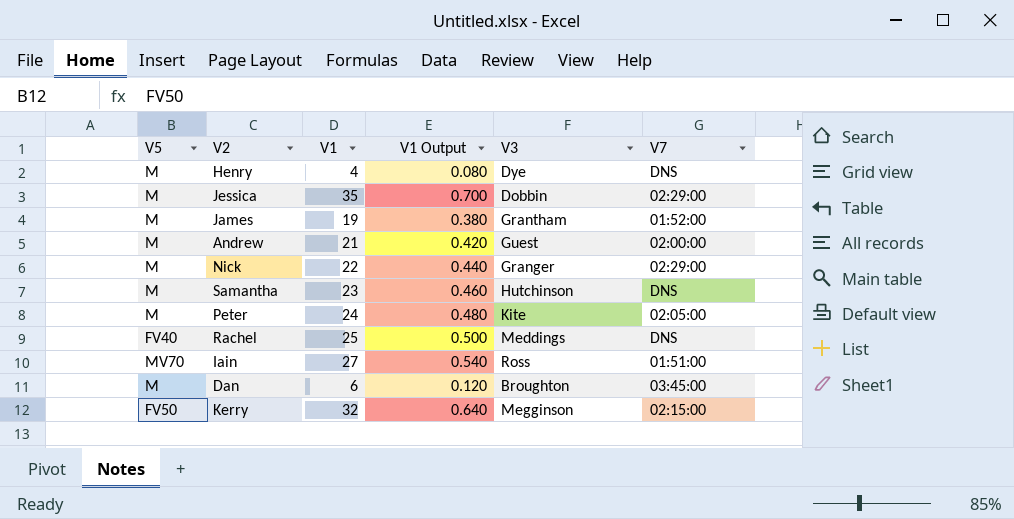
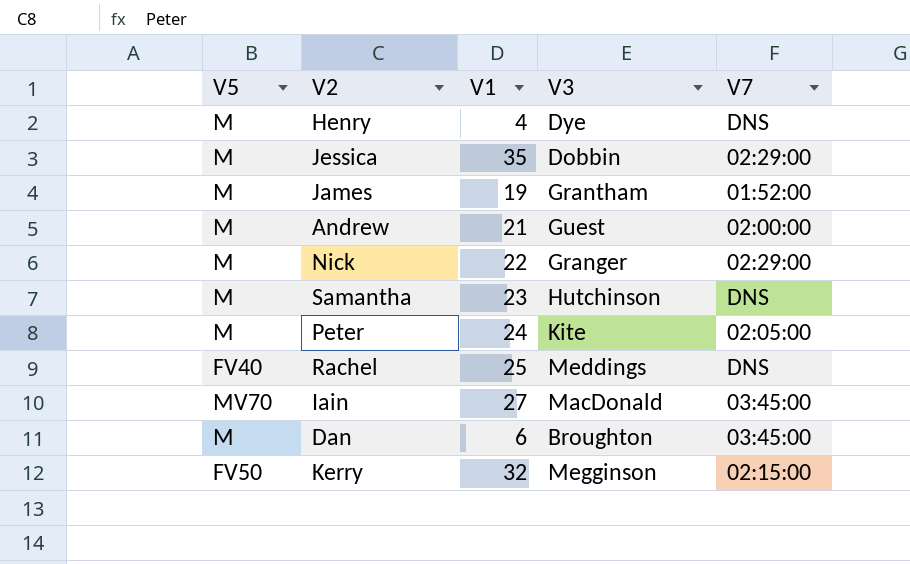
column V1 Output | formula: [V1] * 0.02 -> none
Iain | V3: Ross -> MacDonald
Iain | V7: 01:51:00 -> 03:45:00

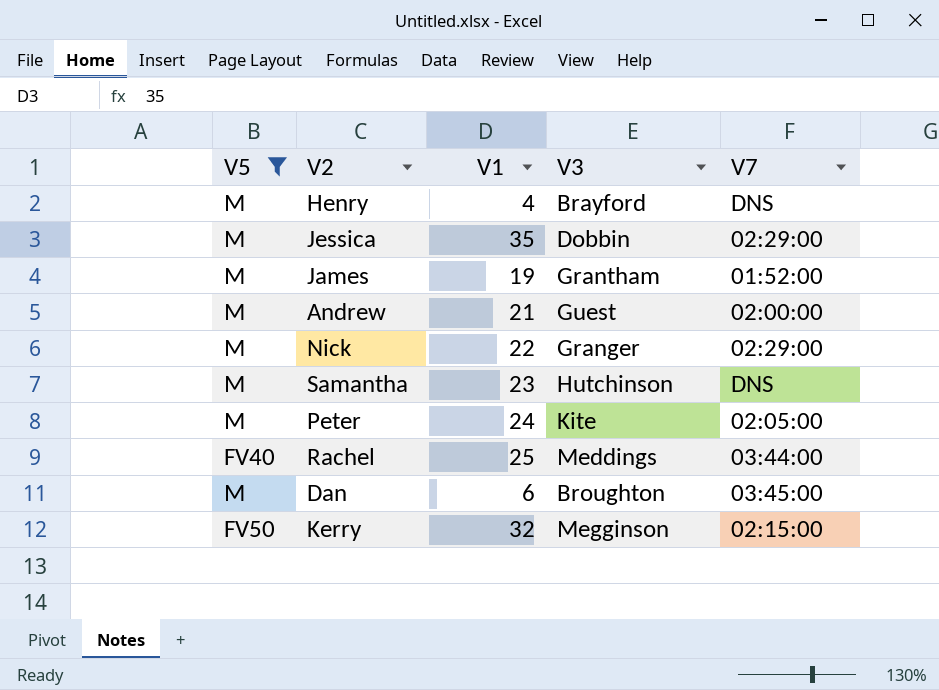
filter: none -> V5 != MV70
Henry | V3: Dye -> Brayford
Rachel | V7: DNS -> 03:44:00

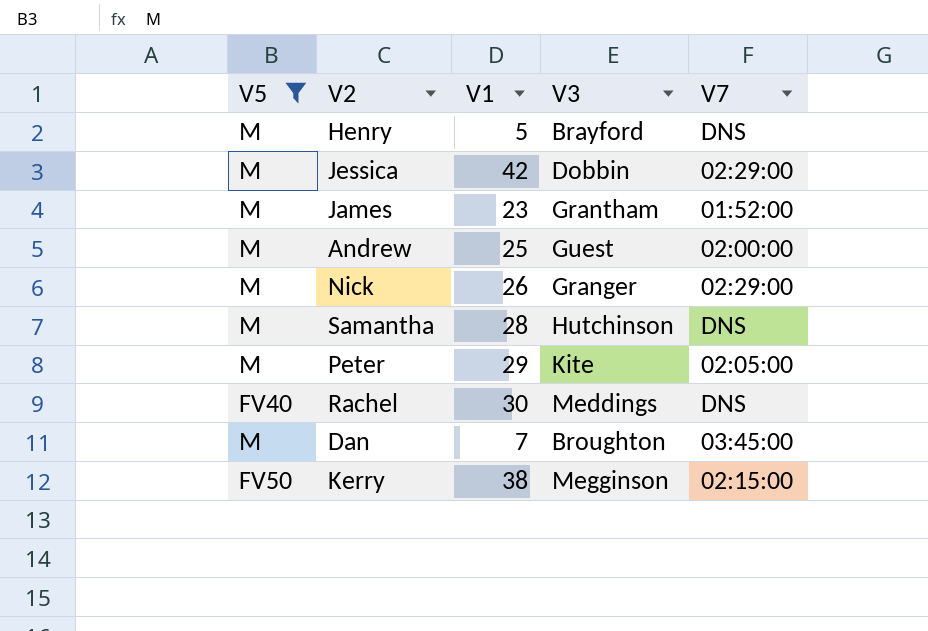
Henry | V1: 4 -> 5
Jessica | V1: 35 -> 42
James | V1: 19 -> 23
Andrew | V1: 21 -> 25
Nick | V1: 22 -> 26
Samantha | V1: 23 -> 28
Peter | V1: 24 -> 29
Rachel | V1: 25 -> 30
Rachel | V7: 03:44:00 -> DNS
Dan | V1: 6 -> 7
Kerry | V1: 32 -> 38

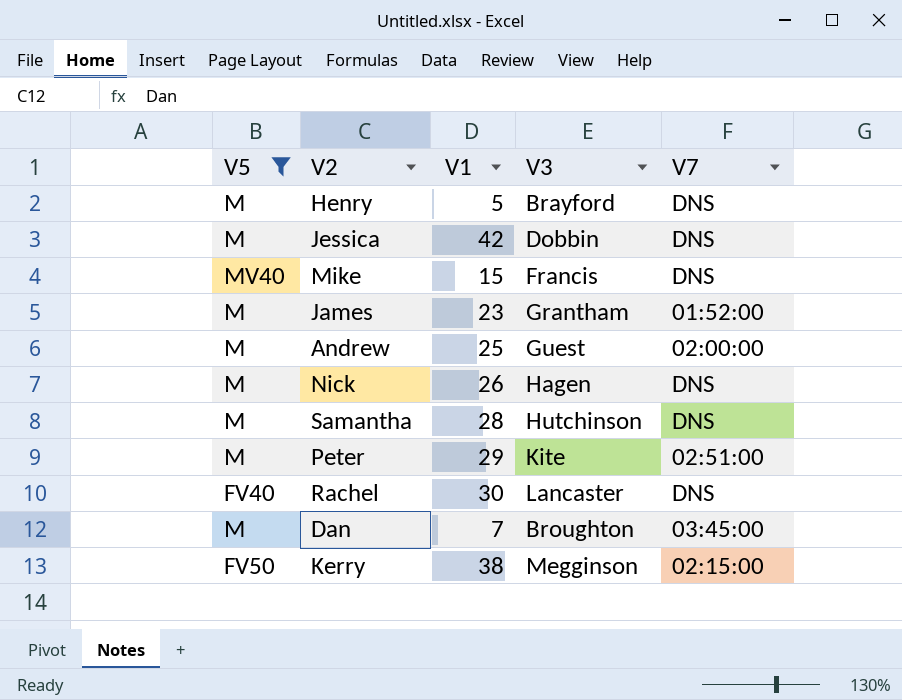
Jessica | V7: 02:29:00 -> DNS
row Mike: none -> MV40 | 15 | Francis | DNS
Nick | V3: Granger -> Hagen
Nick | V7: 02:29:00 -> DNS
Peter | V7: 02:05:00 -> 02:51:00
Rachel | V3: Meddings -> Lancaster

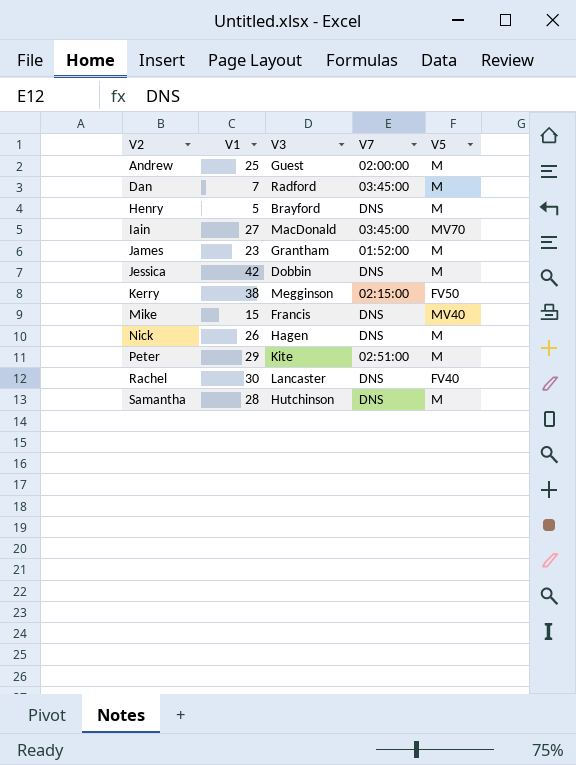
filter: V5 != MV70 -> none
row order: none -> V2 ascending
column V5 | position: 1 -> 5
Dan | V3: Broughton -> Radford

